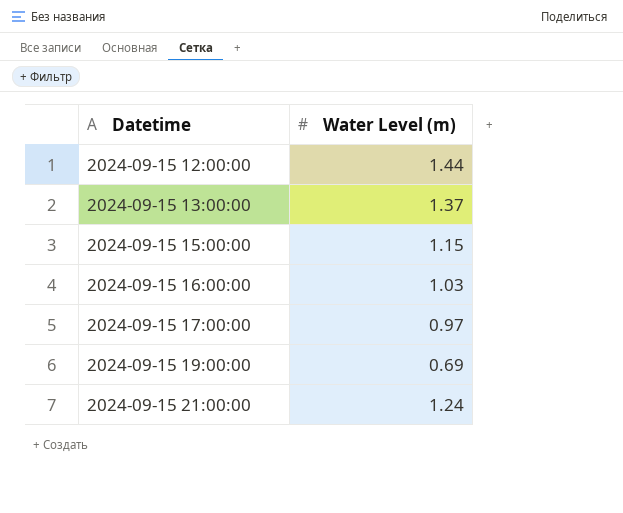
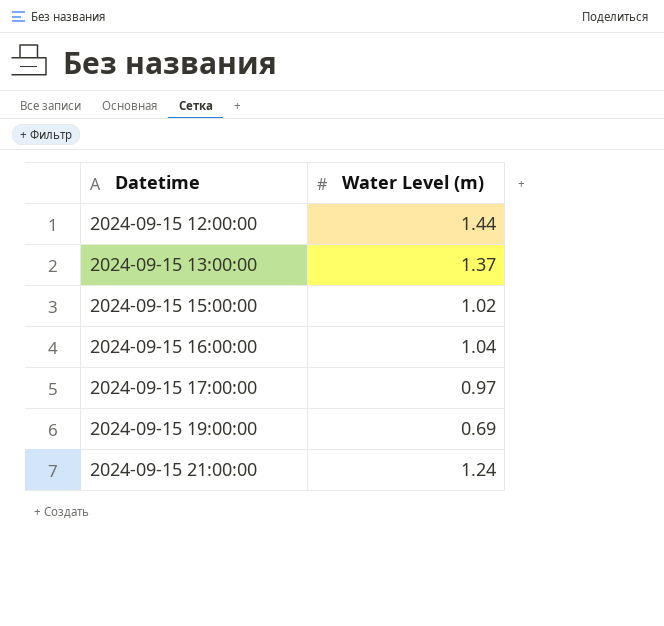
2024-09-15 15:00:00 | Water Level (m): 1.15 -> 1.02
2024-09-15 16:00:00 | Water Level (m): 1.03 -> 1.04

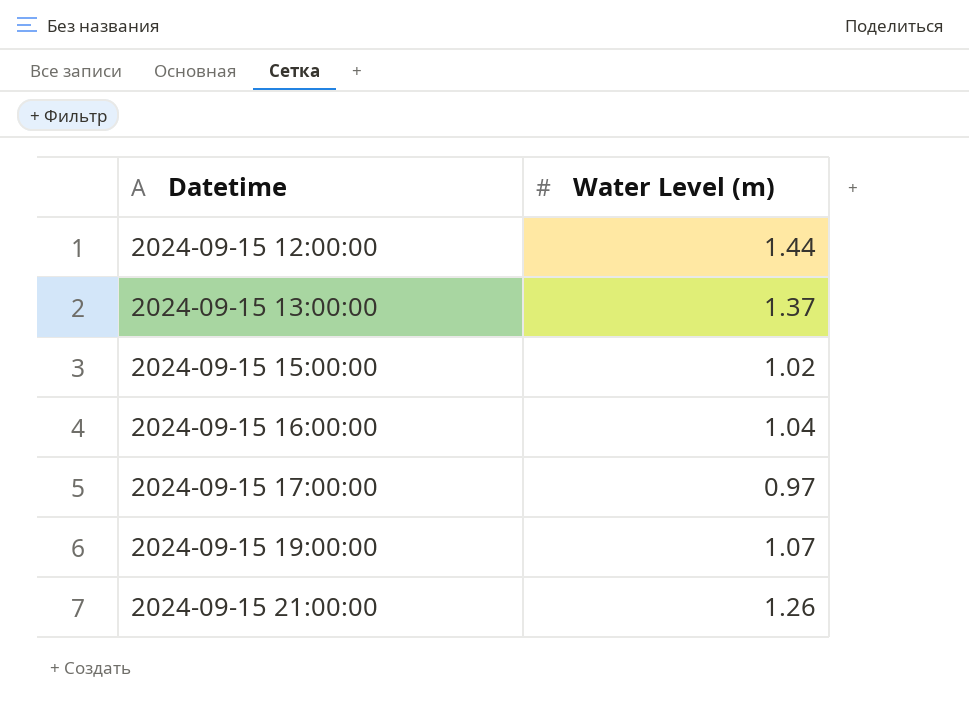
2024-09-15 19:00:00 | Water Level (m): 0.69 -> 1.07
2024-09-15 21:00:00 | Water Level (m): 1.24 -> 1.26

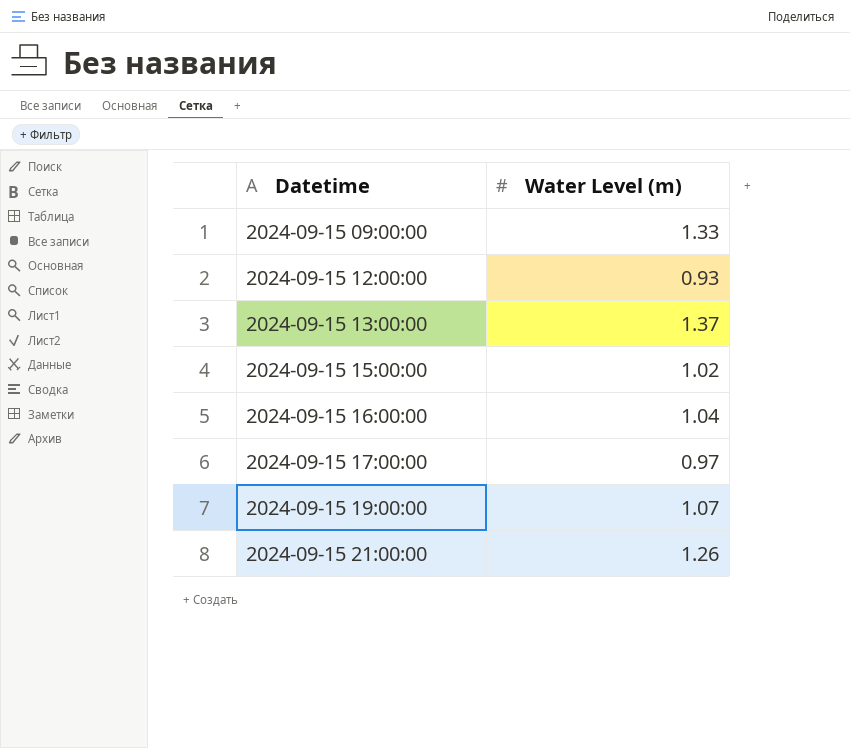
row 2024-09-15 09:00:00: none -> 1.33
2024-09-15 12:00:00 | Water Level (m): 1.44 -> 0.93

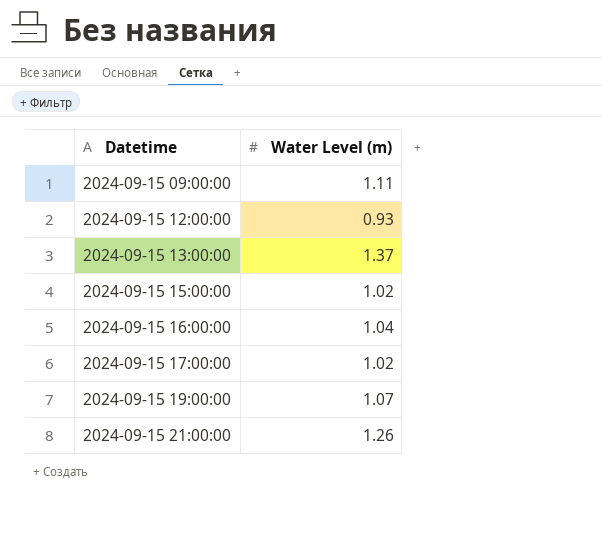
2024-09-15 09:00:00 | Water Level (m): 1.33 -> 1.11
2024-09-15 17:00:00 | Water Level (m): 0.97 -> 1.02

